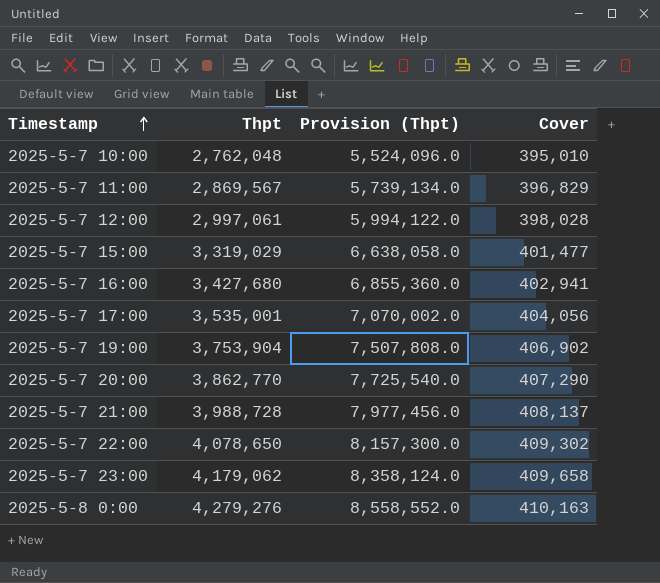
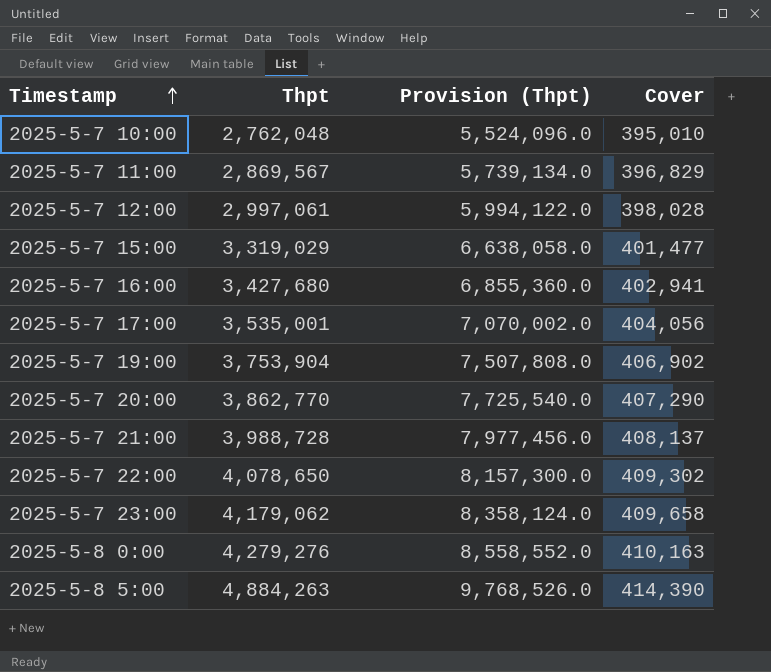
row 2025-5-8 5:00: none -> 4,884,263 | 9,768,526.0 | 414,390

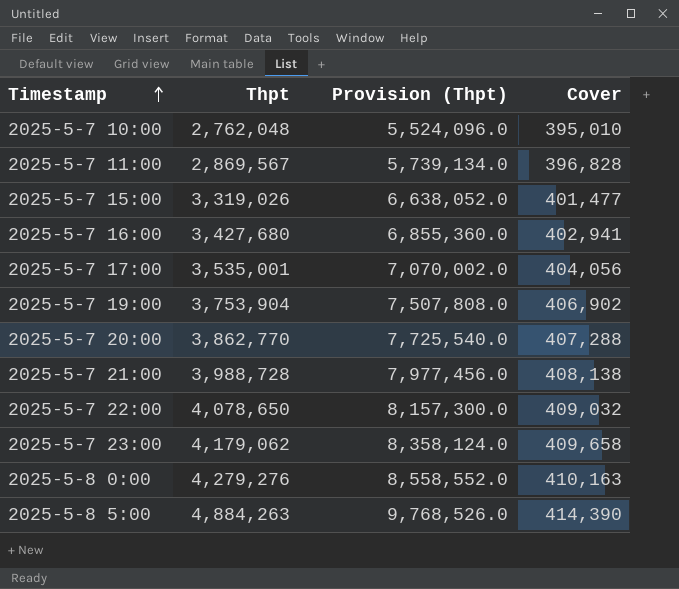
row 2025-5-7 12:00: 2,997,061 | 5,994,122.0 | 398,028 -> none
2025-5-7 11:00 | Cover: 396,829 -> 396,828
2025-5-7 15:00 | Thpt: 3,319,029 -> 3,319,026
2025-5-7 15:00 | Provision (Thpt): 6,638,058.0 -> 6,638,052.0
2025-5-7 20:00 | Cover: 407,290 -> 407,288
2025-5-7 21:00 | Cover: 408,137 -> 408,138
2025-5-7 22:00 | Cover: 409,302 -> 409,032

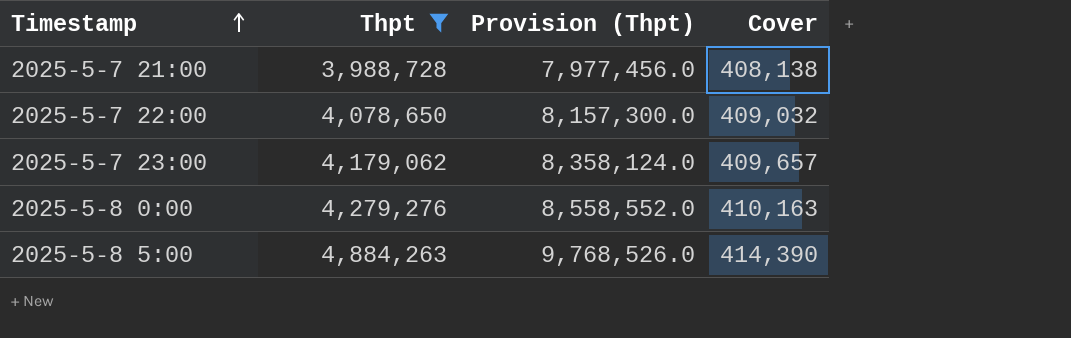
filter: none -> Thpt >= 3,988,728
2025-5-7 23:00 | Cover: 409,658 -> 409,657

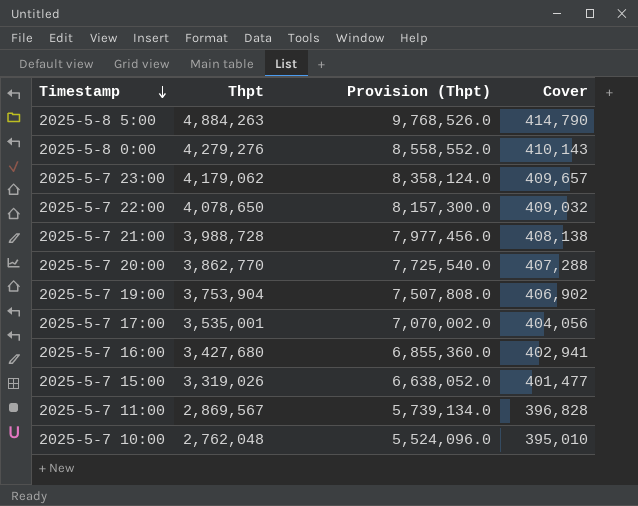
filter: Thpt >= 3,988,728 -> none
row order: Timestamp ascending -> Timestamp descending
2025-5-8 5:00 | Cover: 414,390 -> 414,790
2025-5-8 0:00 | Cover: 410,163 -> 410,143

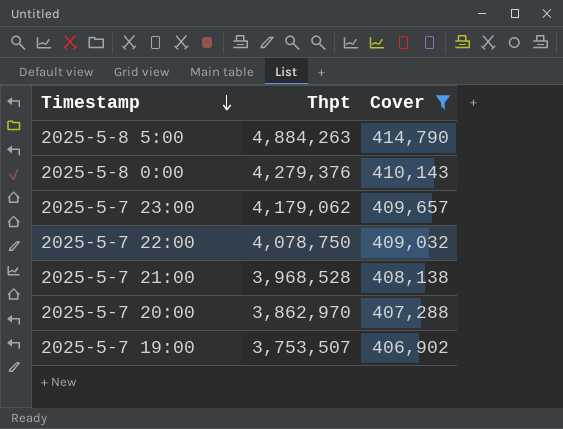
filter: none -> Cover >= 406,902
column Provision (Thpt) | formula: [Thpt] * 2 -> none
2025-5-8 0:00 | Thpt: 4,279,276 -> 4,279,376
2025-5-7 22:00 | Thpt: 4,078,650 -> 4,078,750
2025-5-7 21:00 | Thpt: 3,988,728 -> 3,968,528
2025-5-7 20:00 | Thpt: 3,862,770 -> 3,862,970
2025-5-7 19:00 | Thpt: 3,753,904 -> 3,753,507

